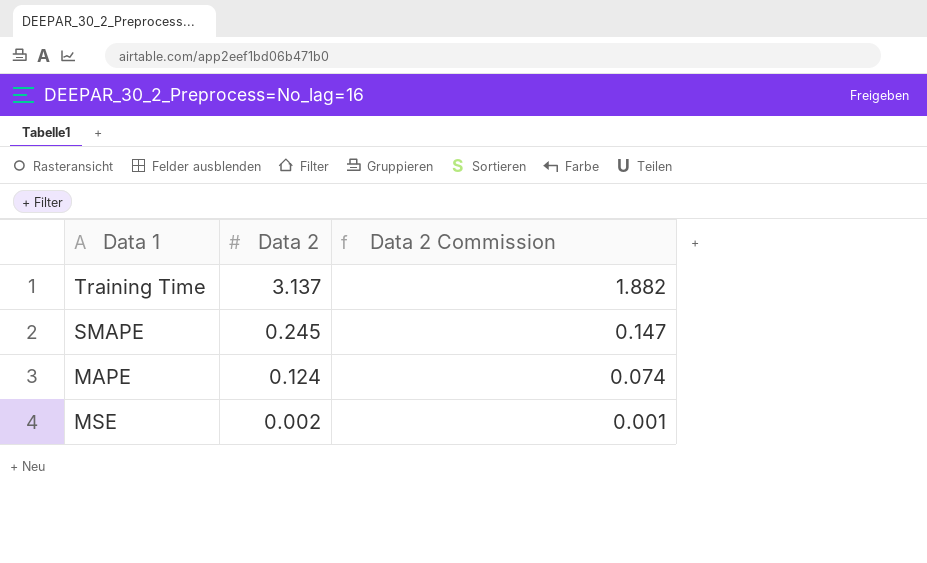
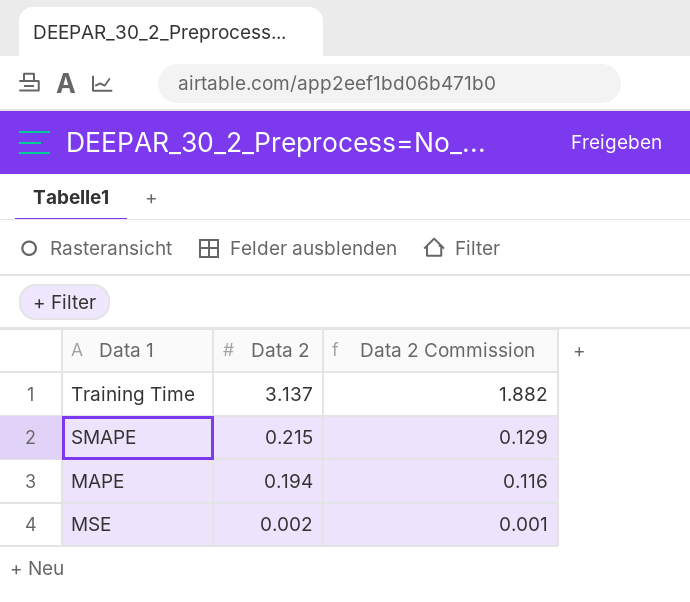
SMAPE | Data 2: 0.245 -> 0.215
SMAPE | Data 2 Commission: 0.147 -> 0.129
MAPE | Data 2: 0.124 -> 0.194
MAPE | Data 2 Commission: 0.074 -> 0.116

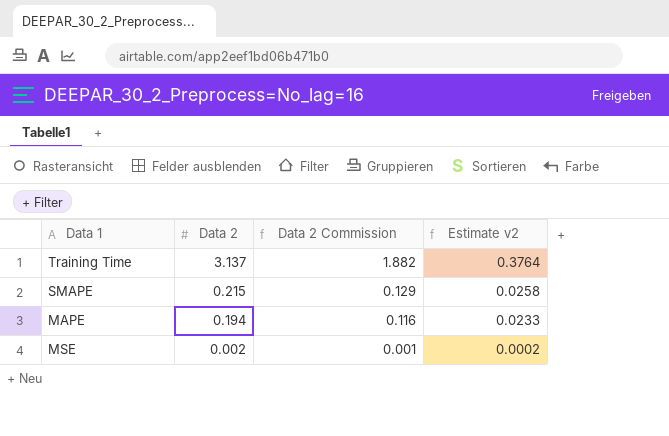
column Estimate v2 | formula: none -> [Data 2] * 0.12

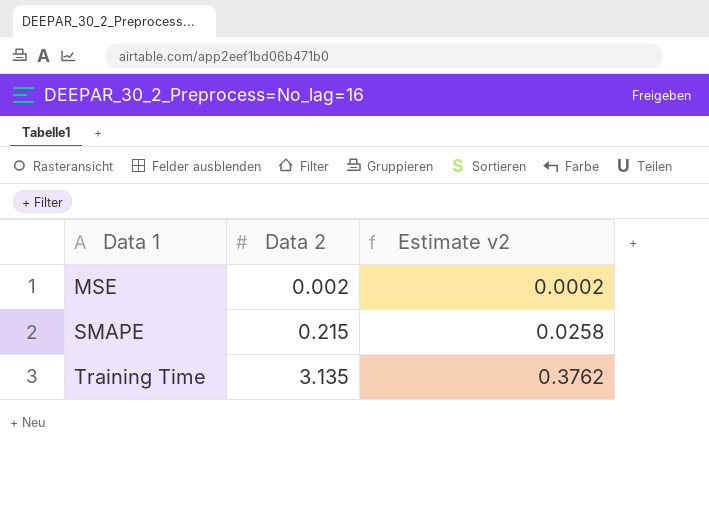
row order: Data 2 descending -> Data 1 ascending
column Data 2 Commission | formula: [Data 2] * 0.6 -> none
row MAPE: 0.194 | 0.116 | 0.0233 -> none
Training Time | Data 2: 3.137 -> 3.135
Training Time | Estimate v2: 0.3764 -> 0.3762

